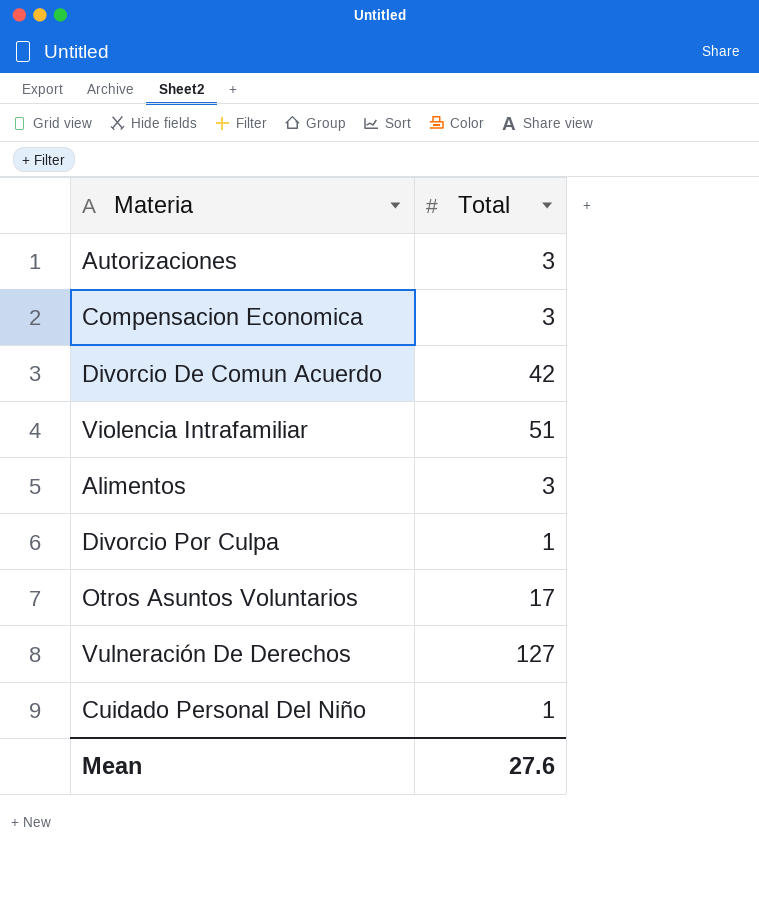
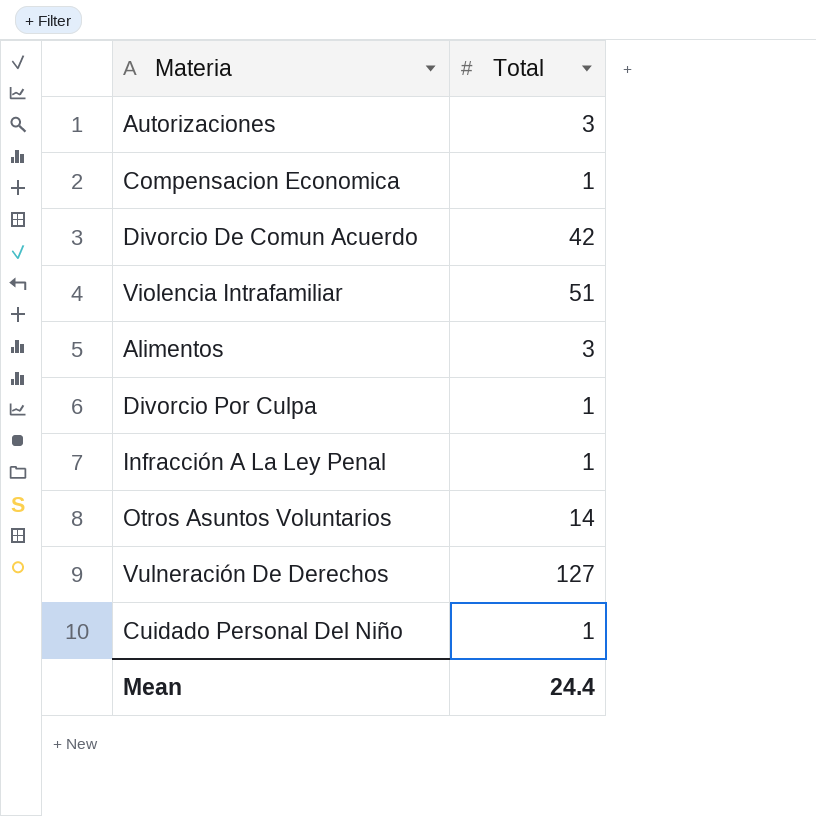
Compensacion Economica | Total: 3 -> 1
row Infracción A La Ley Penal: none -> 1
Otros Asuntos Voluntarios | Total: 17 -> 14
Mean | Total: 27.6 -> 24.4

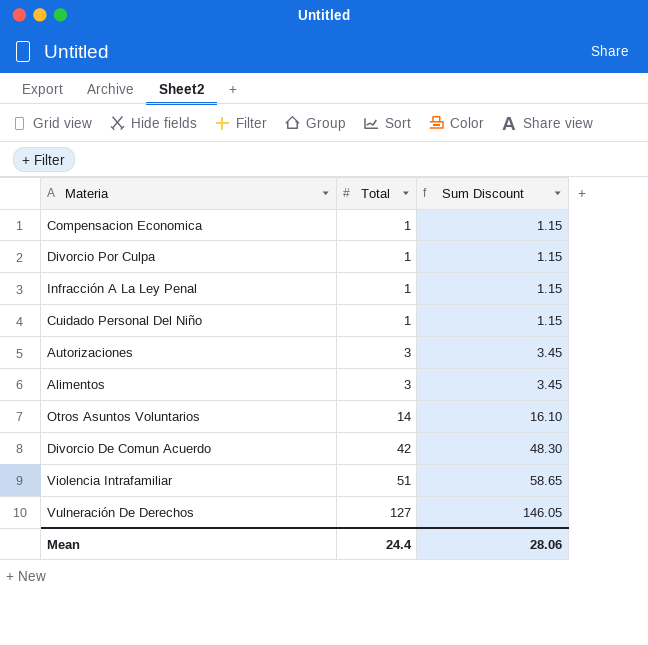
row order: none -> Total ascending
column Sum Discount | formula: none -> [Total] * 1.15

